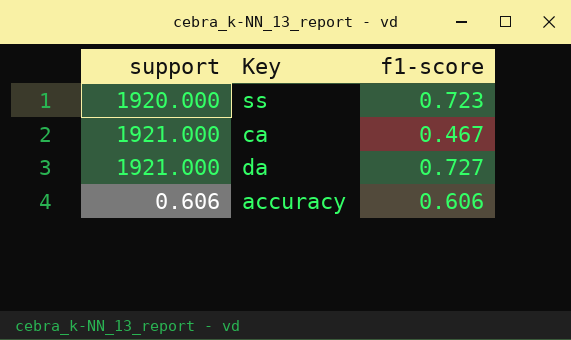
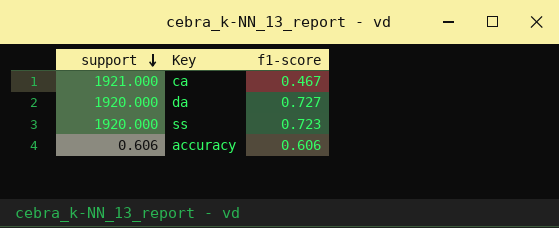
row order: none -> support descending
da | support: 1921.000 -> 1920.000

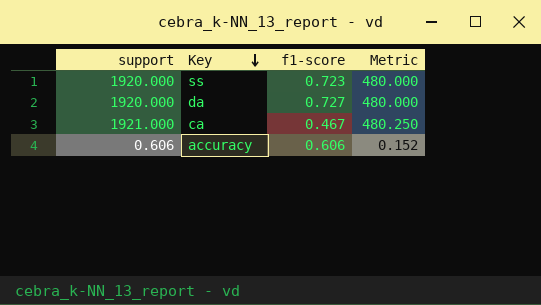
row order: support descending -> Key descending
column Metric | formula: none -> [support] * 0.25

